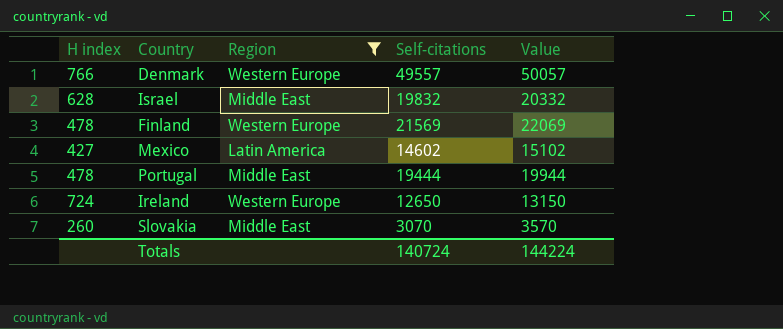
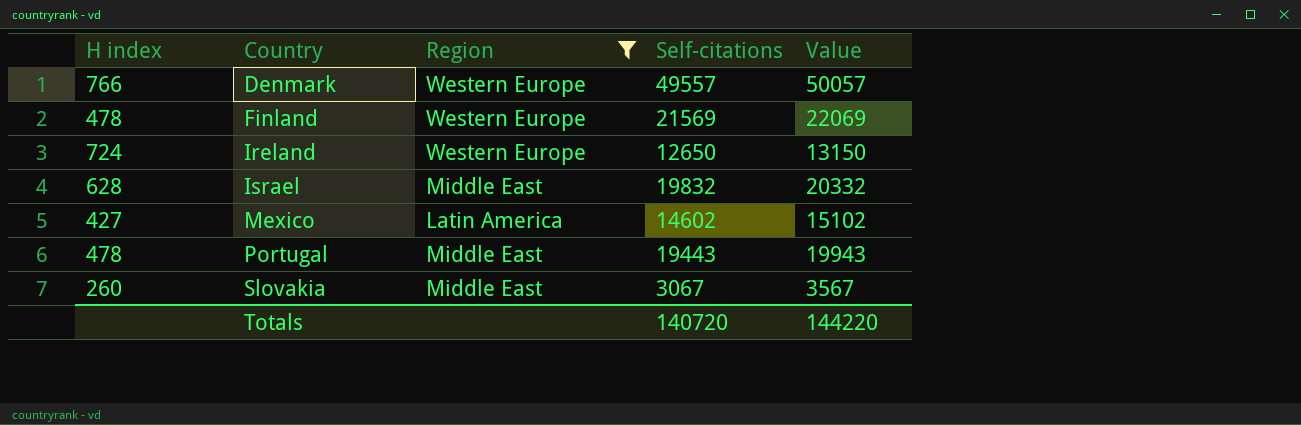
row order: none -> Country ascending
Portugal | Self-citations: 19444 -> 19443
Portugal | Value: 19944 -> 19943
Slovakia | Self-citations: 3070 -> 3067
Slovakia | Value: 3570 -> 3567
Totals | Self-citations: 140724 -> 140720
Totals | Value: 144224 -> 144220

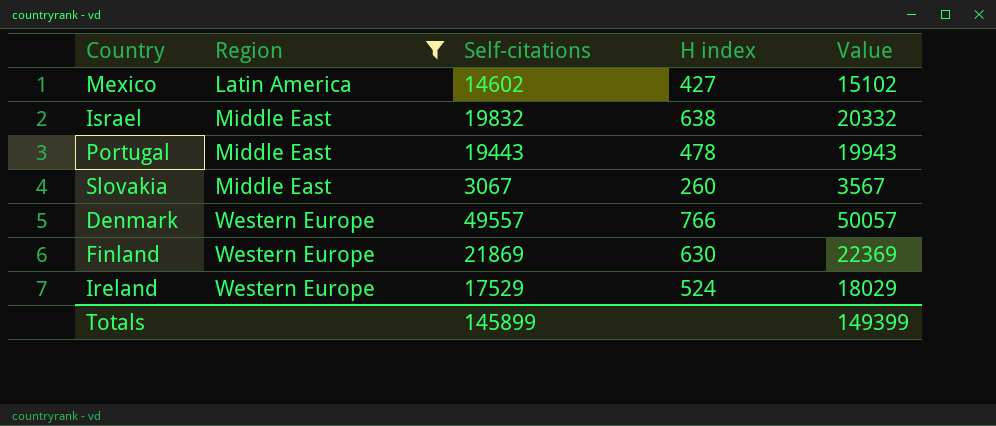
row order: Country ascending -> Region ascending
column H index | position: 1 -> 4
Israel | H index: 628 -> 638
Finland | Self-citations: 21569 -> 21869
Finland | H index: 478 -> 630
Finland | Value: 22069 -> 22369
Ireland | Self-citations: 12650 -> 17529
Ireland | H index: 724 -> 524
Ireland | Value: 13150 -> 18029
Totals | Self-citations: 140720 -> 145899
Totals | Value: 144220 -> 149399

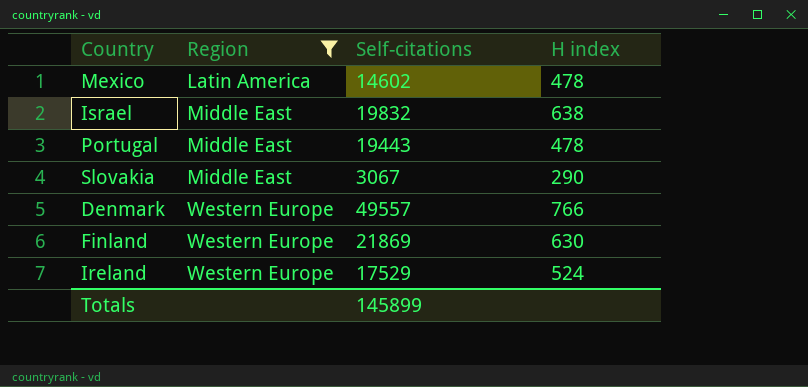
column Value | formula: [Self-citations] + 500 -> none
Mexico | H index: 427 -> 478
Slovakia | H index: 260 -> 290

